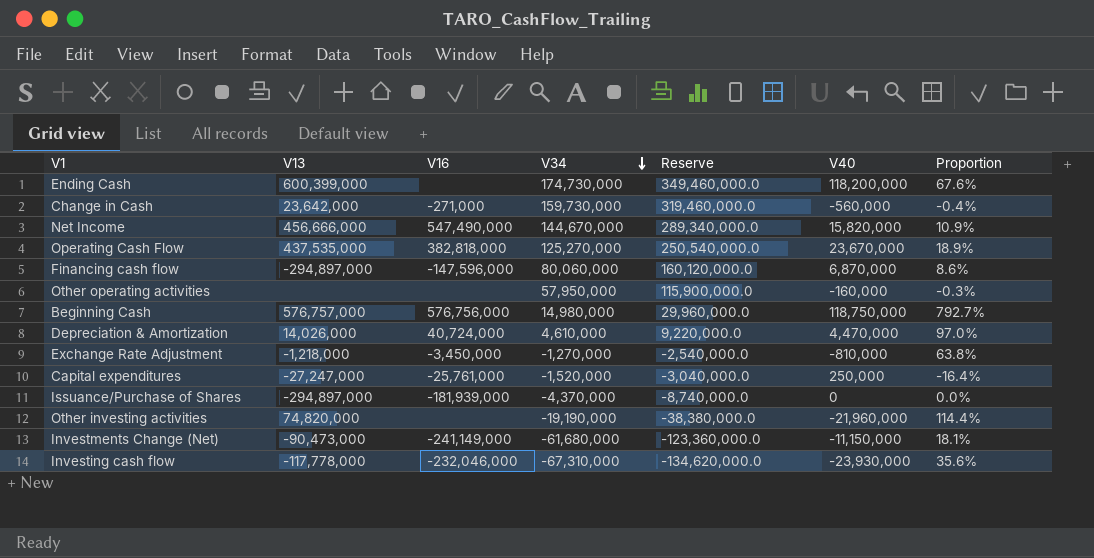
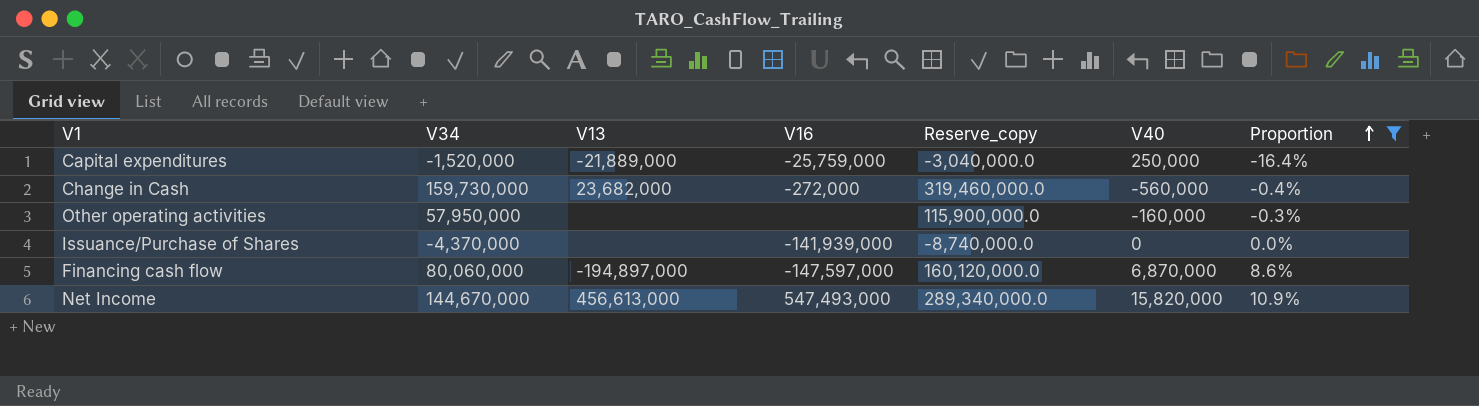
filter: none -> Proportion <= 10.9%
row order: V34 descending -> Proportion ascending
column V34 | position: 4 -> 2
column name: Reserve -> Reserve_copy
Capital expenditures | V13: -27,247,000 -> -21,889,000
Capital expenditures | V16: -25,761,000 -> -25,759,000
Change in Cash | V13: 23,642,000 -> 23,682,000
Change in Cash | V16: -271,000 -> -272,000
Issuance/Purchase of Shares | V13: -294,897,000 -> none
Issuance/Purchase of Shares | V16: -181,939,000 -> -141,939,000
Financing cash flow | V13: -294,897,000 -> -194,897,000
Financing cash flow | V16: -147,596,000 -> -147,597,000
Net Income | V13: 456,666,000 -> 456,613,000
Net Income | V16: 547,490,000 -> 547,493,000

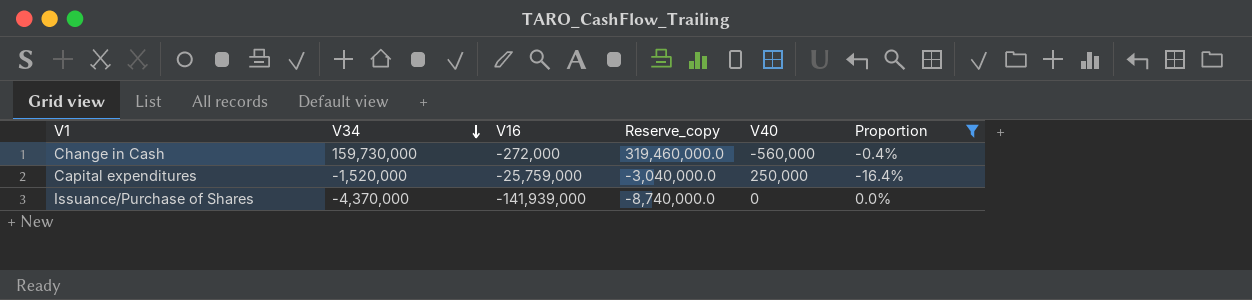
row order: Proportion ascending -> V34 descending
column V13 | position: 3 -> none
row Other operating activities: 57,950,000 | none | none | 115,900,000.0 | -160,000 | -0.3% -> none
row Financing cash flow: 80,060,000 | -194,897,000 | -147,597,000 | 160,120,000.0 | 6,870,000 | 8.6% -> none
row Net Income: 144,670,000 | 456,613,000 | 547,493,000 | 289,340,000.0 | 15,820,000 | 10.9% -> none

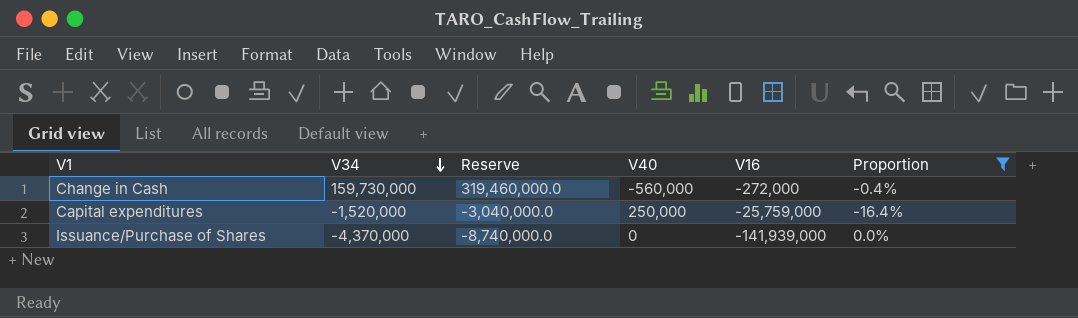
column name: Reserve_copy -> Reserve
column V16 | position: 3 -> 5

